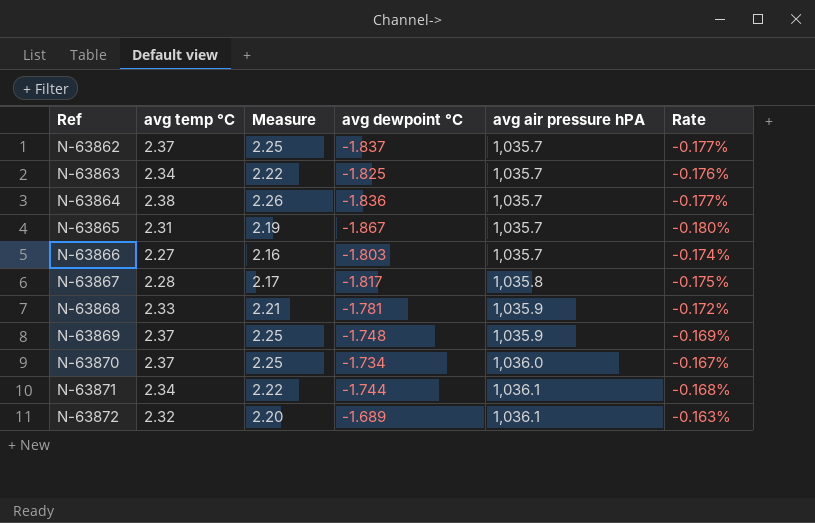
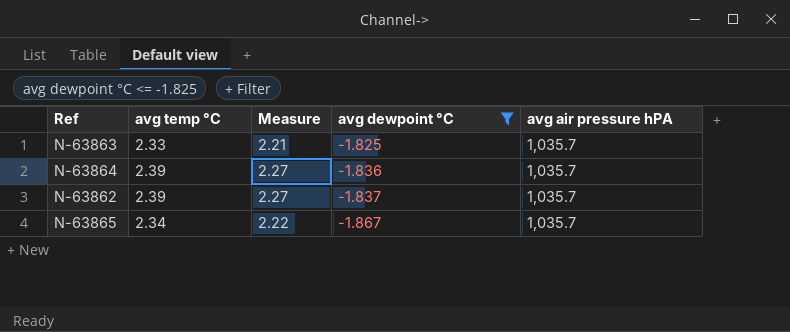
filter: none -> avg dewpoint °C <= -1.825
row order: Ref ascending -> avg dewpoint °C descending
column Rate | formula: [avg dewpoint °C] / [avg air pressure hPA] -> none
N-63863 | avg temp °C: 2.34 -> 2.33
N-63863 | Measure: 2.22 -> 2.21
N-63864 | avg temp °C: 2.38 -> 2.39
N-63864 | Measure: 2.26 -> 2.27
N-63862 | avg temp °C: 2.37 -> 2.39
N-63862 | Measure: 2.25 -> 2.27
N-63865 | avg temp °C: 2.31 -> 2.34
N-63865 | Measure: 2.19 -> 2.22

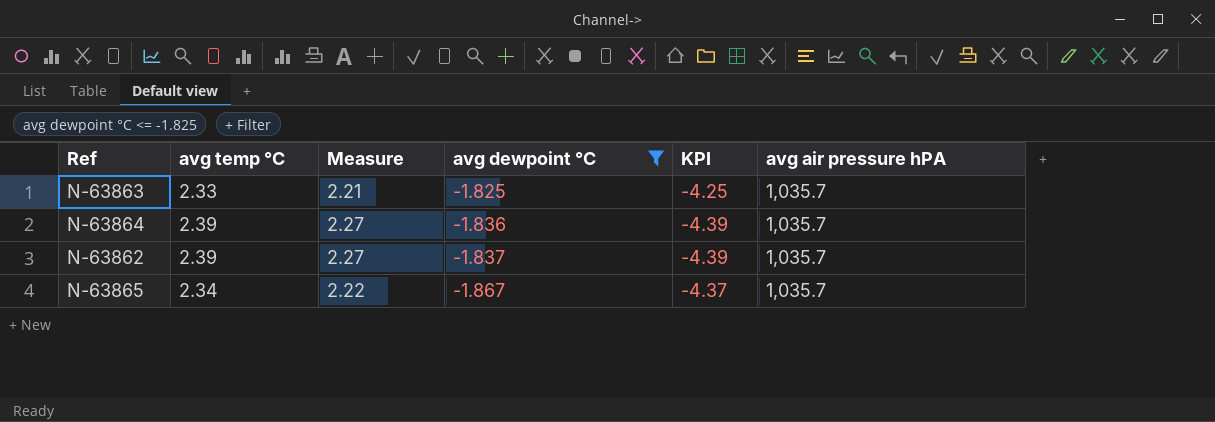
column KPI | formula: none -> [avg temp °C] * [avg dewpoint °C]

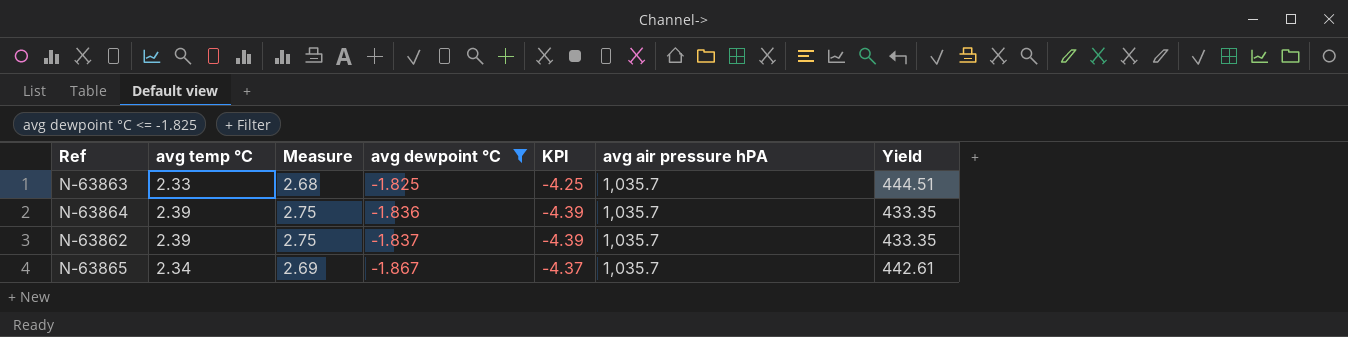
column Measure | formula: [avg temp °C] * 0.95 -> [avg temp °C] * 1.15
column Yield | formula: none -> [avg air pressure hPA] / [avg temp °C]

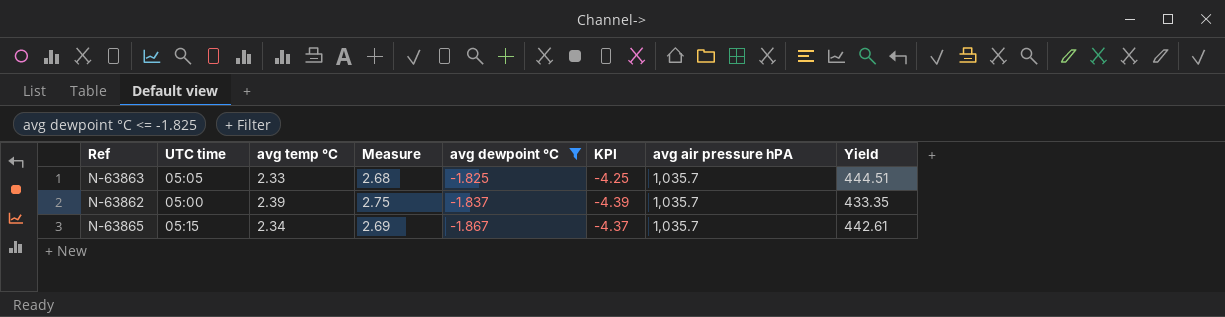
column UTC time | position: none -> 2
row N-63864: 2.39 | 2.75 | -1.836 | -4.39 | 1,035.7 | 433.35 -> none

